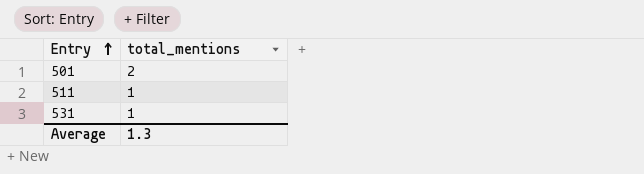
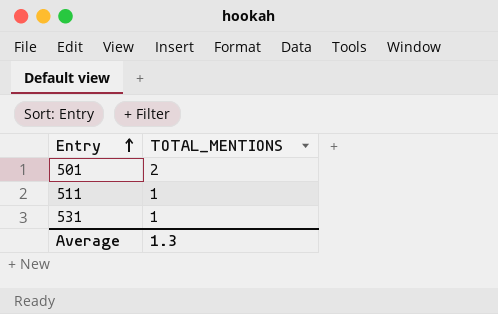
column name: total_mentions -> TOTAL_MENTIONS

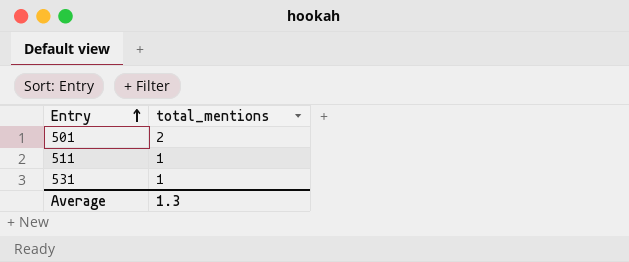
column name: TOTAL_MENTIONS -> total_mentions

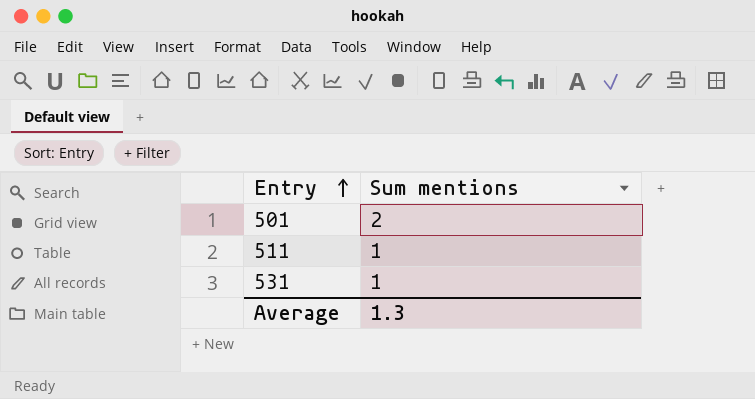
column name: total_mentions -> Sum mentions

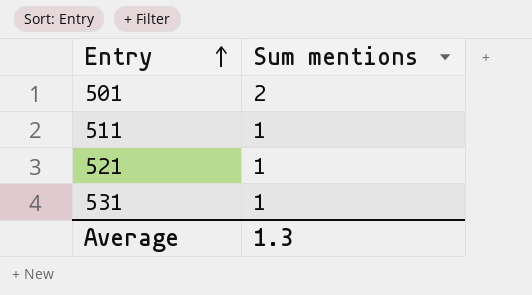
row 521: none -> 1

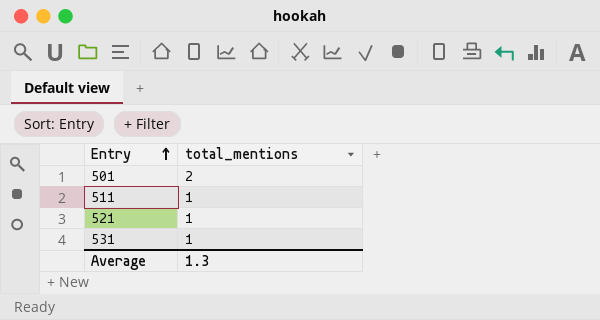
column name: Sum mentions -> total_mentions

